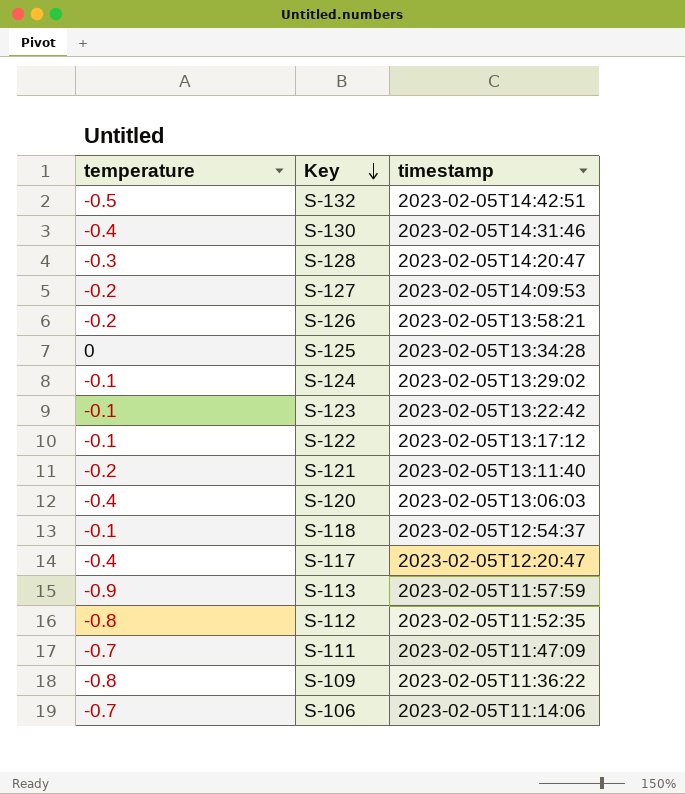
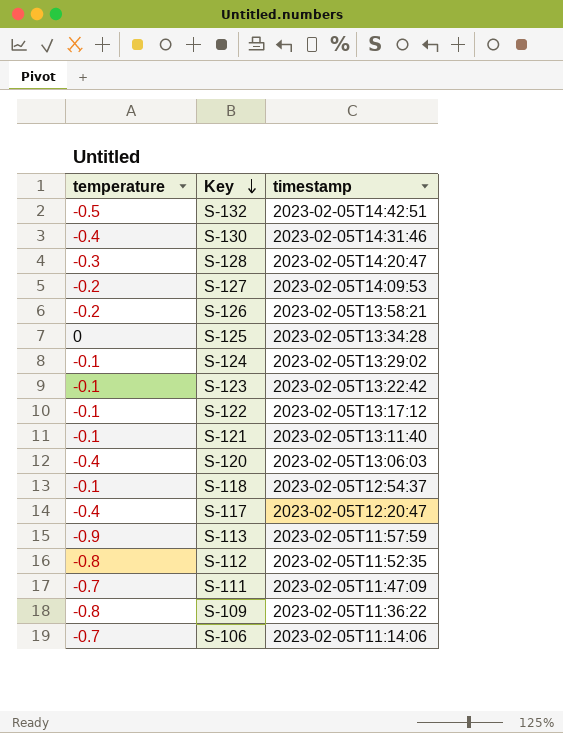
S-121 | temperature: -0.2 -> -0.1

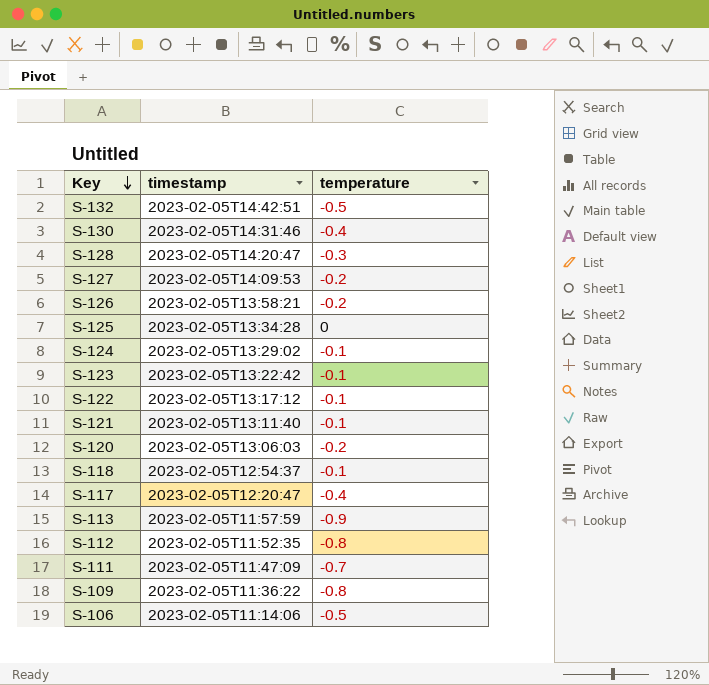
column temperature | position: 1 -> 3
S-120 | temperature: -0.4 -> -0.2
S-106 | temperature: -0.7 -> -0.5

